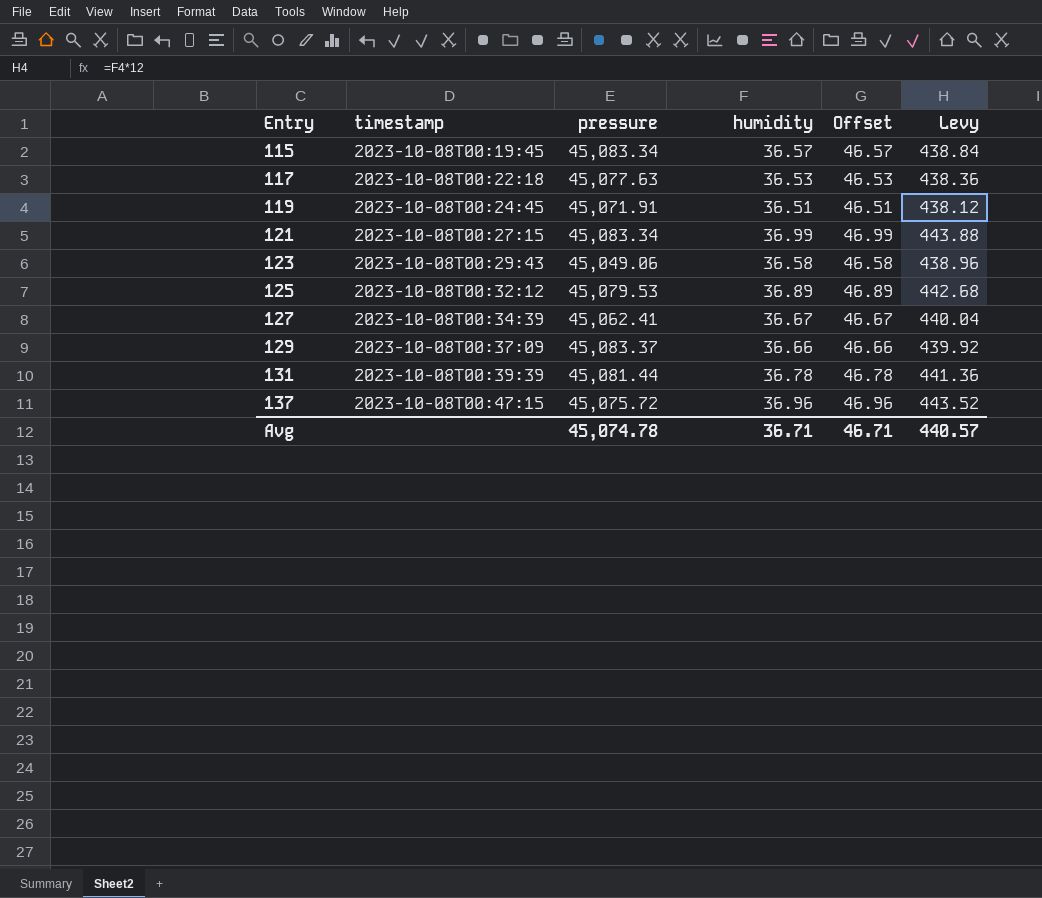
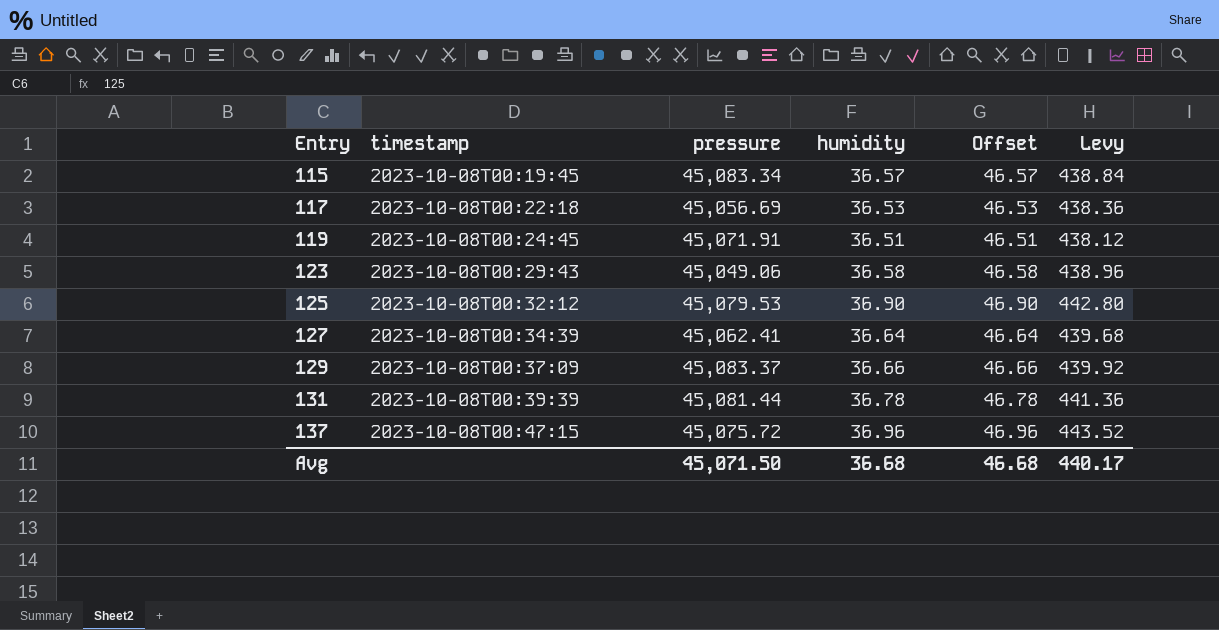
row 121: 2023-10-08T00:27:15 | 45,083.34 | 36.99 | 46.99 | 443.88 -> none
117 | pressure: 45,077.63 -> 45,056.69
125 | humidity: 36.89 -> 36.90
125 | Offset: 46.89 -> 46.90
125 | Levy: 442.68 -> 442.80
127 | humidity: 36.67 -> 36.64
127 | Offset: 46.67 -> 46.64
127 | Levy: 440.04 -> 439.68
Avg | pressure: 45,074.78 -> 45,071.50
Avg | humidity: 36.71 -> 36.68
Avg | Offset: 46.71 -> 46.68
Avg | Levy: 440.57 -> 440.17

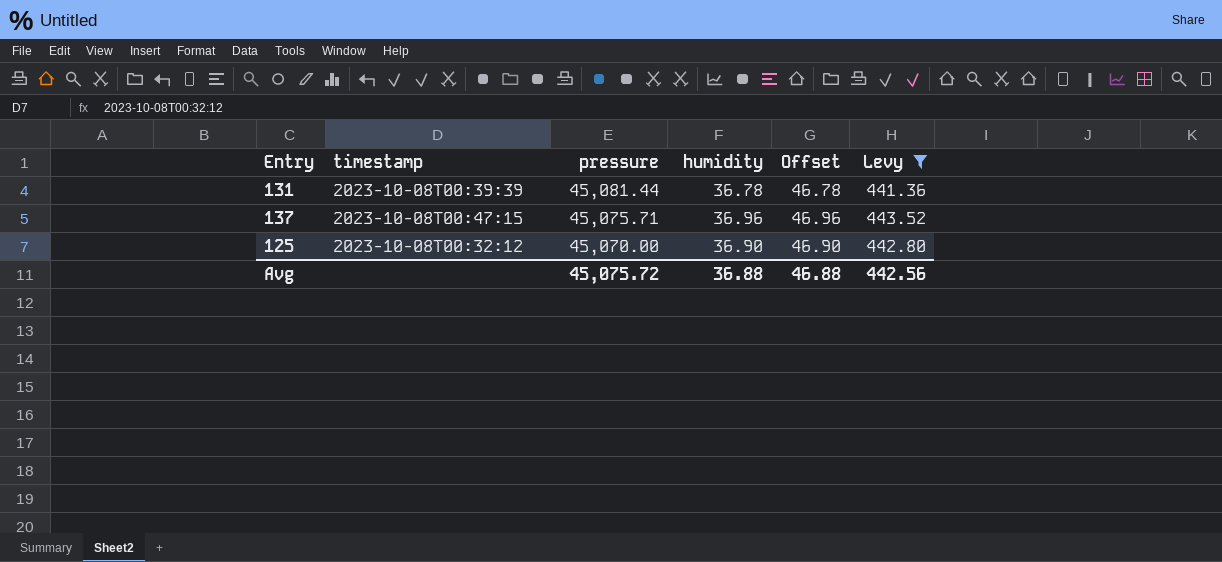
filter: none -> Levy >= 441.36
row order: Entry ascending -> pressure descending
137 | pressure: 45,075.72 -> 45,075.71
125 | pressure: 45,079.53 -> 45,070.00
Avg | pressure: 45,071.50 -> 45,075.72
Avg | humidity: 36.68 -> 36.88
Avg | Offset: 46.68 -> 46.88
Avg | Levy: 440.17 -> 442.56

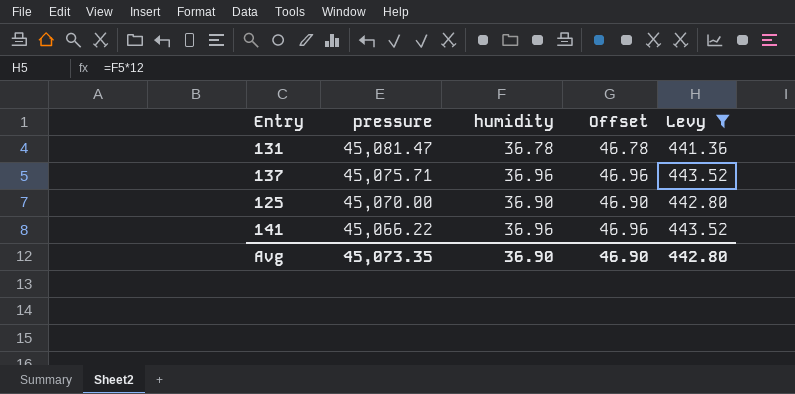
column timestamp | position: 2 -> none
131 | pressure: 45,081.44 -> 45,081.47
row 141: none -> 45,066.22 | 36.96 | 46.96 | 443.52
Avg | pressure: 45,075.72 -> 45,073.35
Avg | humidity: 36.88 -> 36.90
Avg | Offset: 46.88 -> 46.90
Avg | Levy: 442.56 -> 442.80

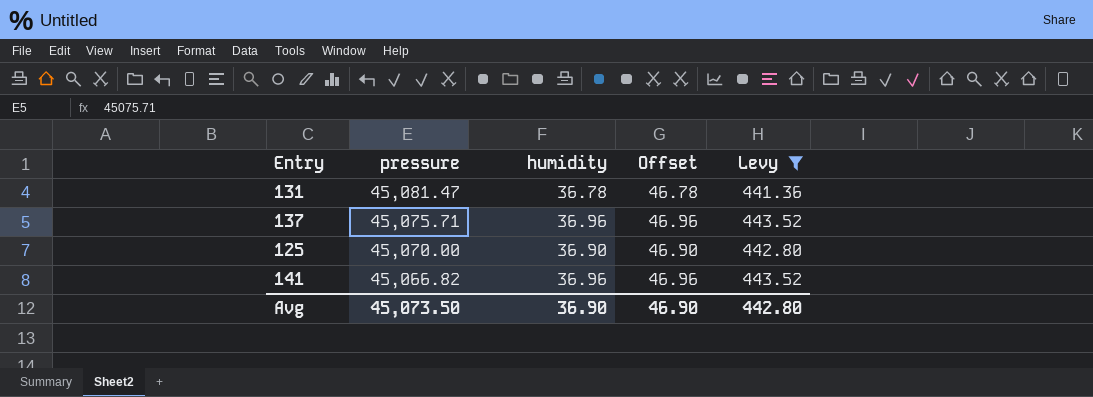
141 | pressure: 45,066.22 -> 45,066.82
Avg | pressure: 45,073.35 -> 45,073.50

